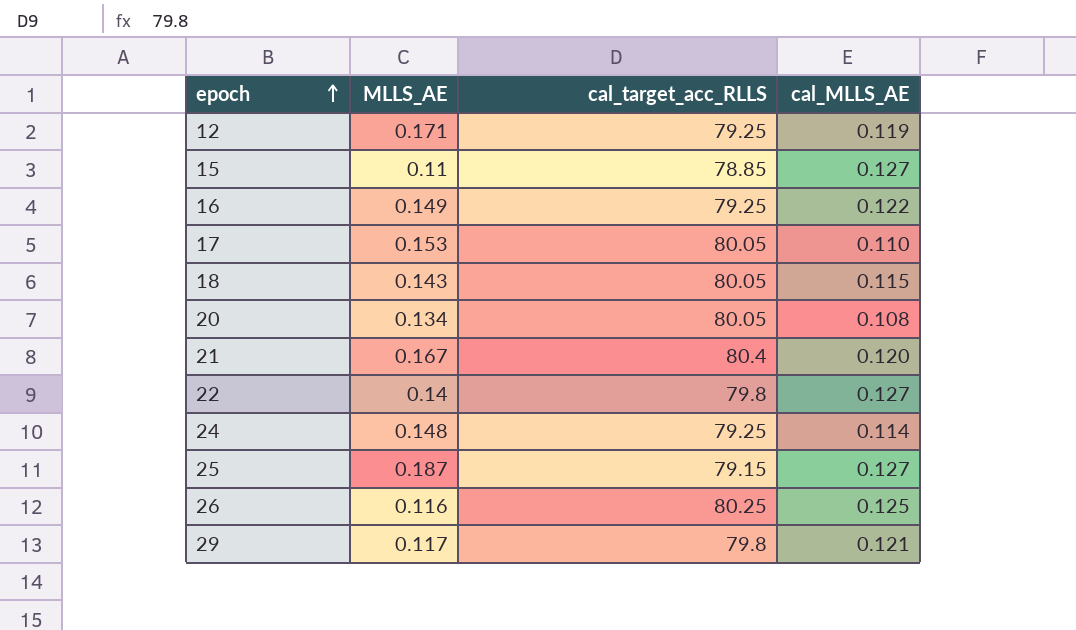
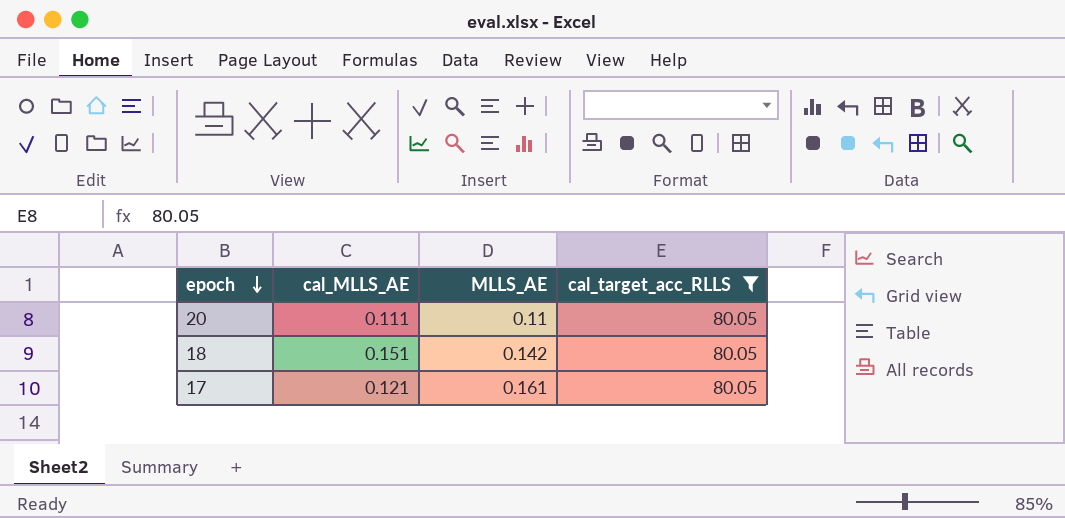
filter: none -> cal_target_acc_RLLS = 80.05
row order: epoch ascending -> epoch descending
column cal_MLLS_AE | position: 4 -> 2
20 | cal_MLLS_AE: 0.108 -> 0.111
20 | MLLS_AE: 0.134 -> 0.11
18 | cal_MLLS_AE: 0.115 -> 0.151
18 | MLLS_AE: 0.143 -> 0.142
17 | cal_MLLS_AE: 0.110 -> 0.121
17 | MLLS_AE: 0.153 -> 0.161

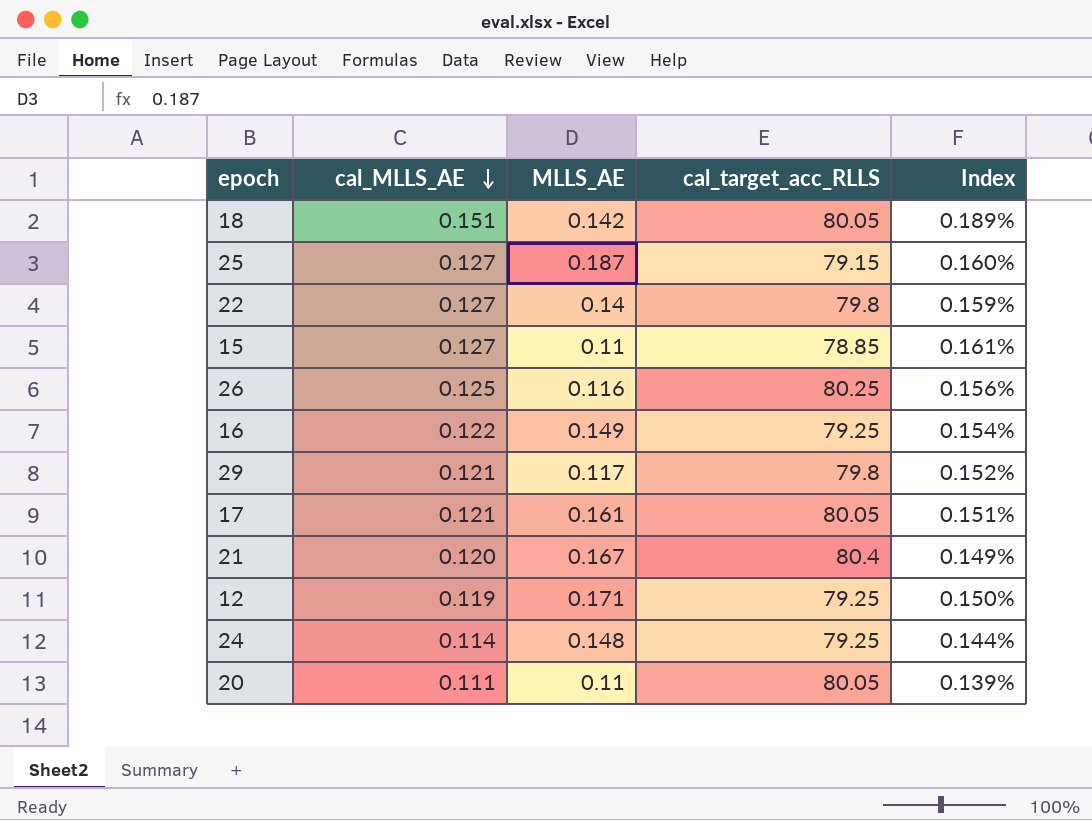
filter: cal_target_acc_RLLS = 80.05 -> none
row order: epoch descending -> cal_MLLS_AE descending
column Index | formula: none -> [cal_MLLS_AE] / [cal_target_acc_RLLS]

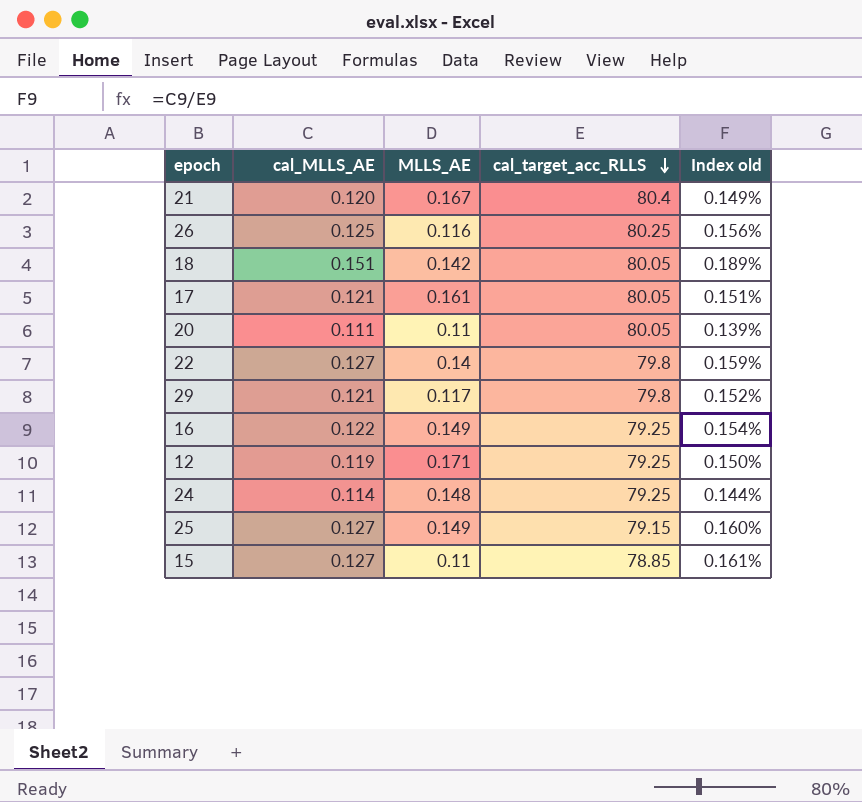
row order: cal_MLLS_AE descending -> cal_target_acc_RLLS descending
column name: Index -> Index old
25 | MLLS_AE: 0.187 -> 0.149

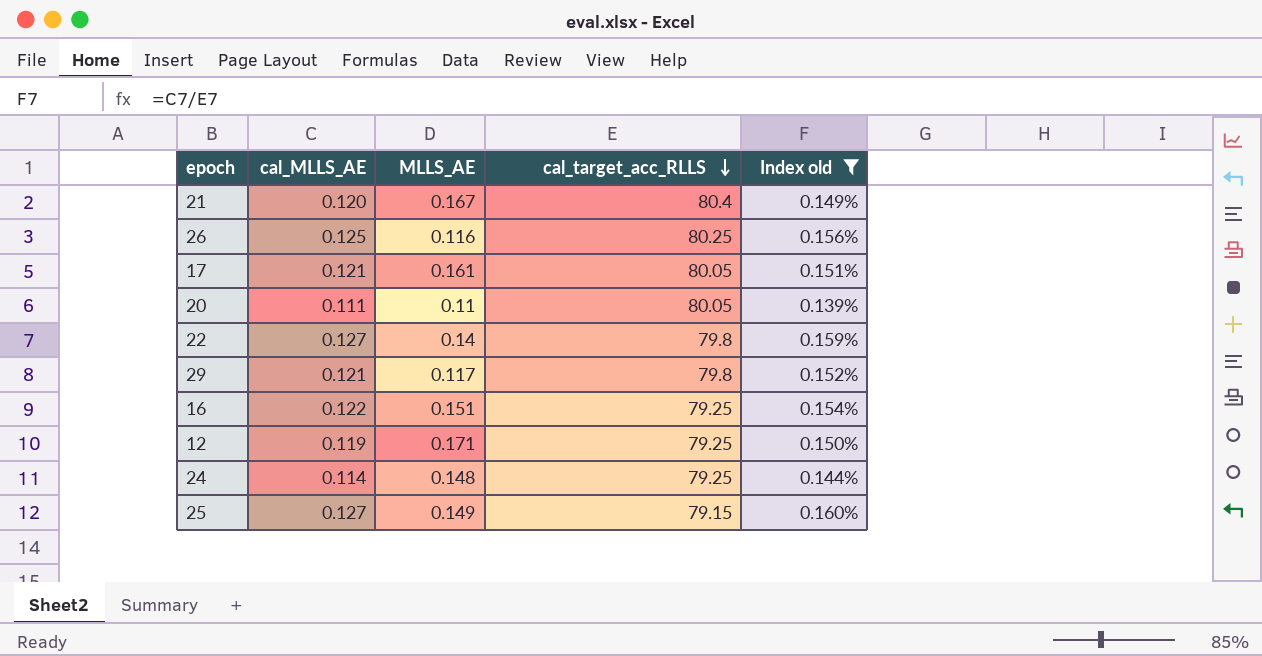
filter: none -> Index old <= 0.160%
16 | MLLS_AE: 0.149 -> 0.151

